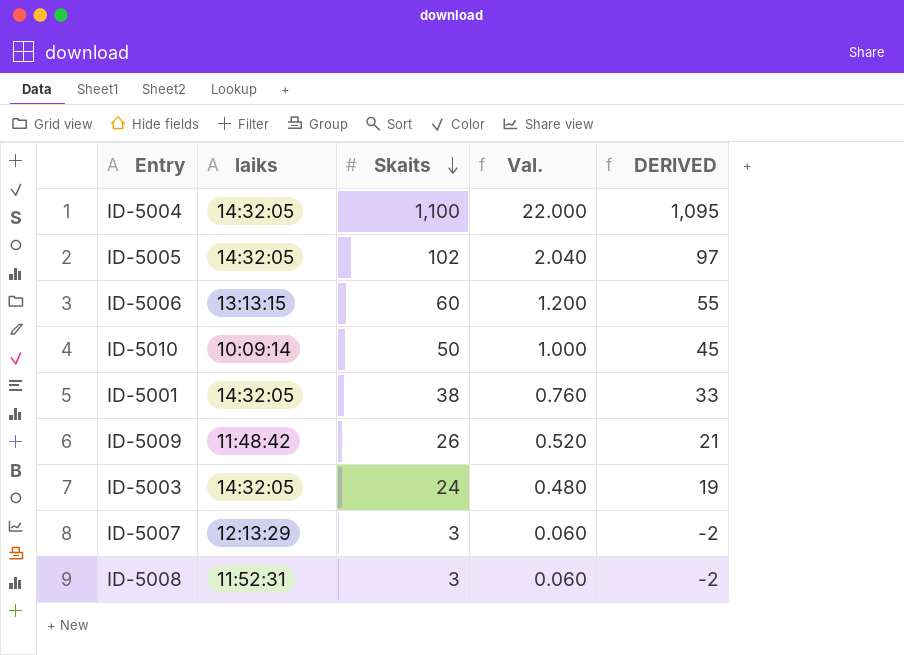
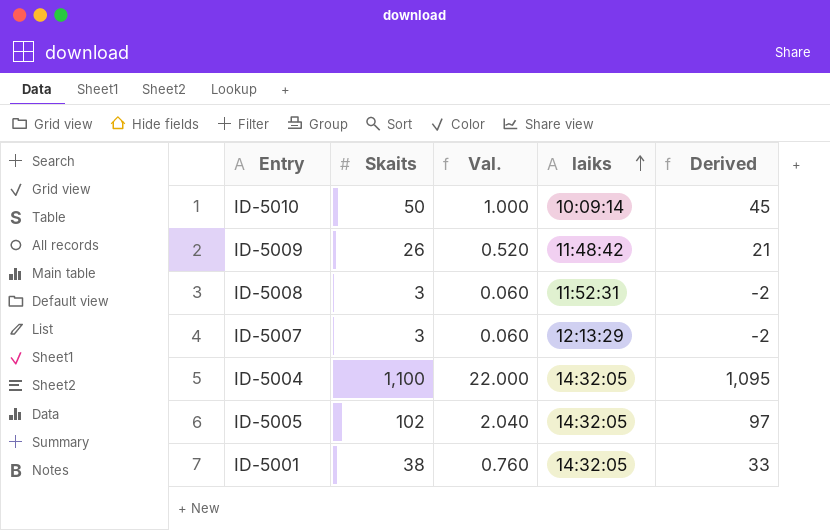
row order: Skaits descending -> laiks ascending
column laiks | position: 2 -> 4
column name: DERIVED -> Derived
row ID-5006: 13:13:15 | 60 | 1.200 | 55 -> none
row ID-5003: 14:32:05 | 24 | 0.480 | 19 -> none

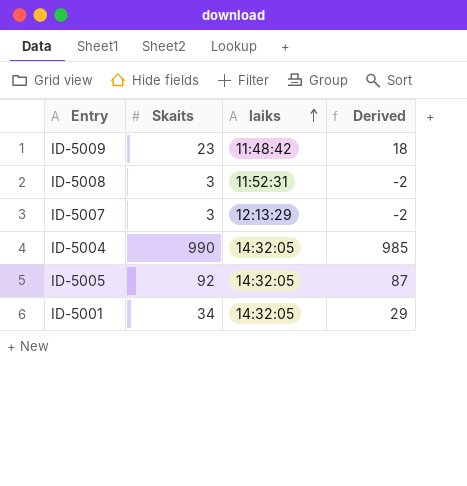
column Val. | formula: [Skaits] * 0.02 -> none
row ID-5010: 50 | 1.000 | 10:09:14 | 45 -> none
ID-5009 | Skaits: 26 -> 23
ID-5009 | Derived: 21 -> 18
ID-5004 | Skaits: 1,100 -> 990
ID-5004 | Derived: 1,095 -> 985
ID-5005 | Skaits: 102 -> 92
ID-5005 | Derived: 97 -> 87
ID-5001 | Skaits: 38 -> 34
ID-5001 | Derived: 33 -> 29

